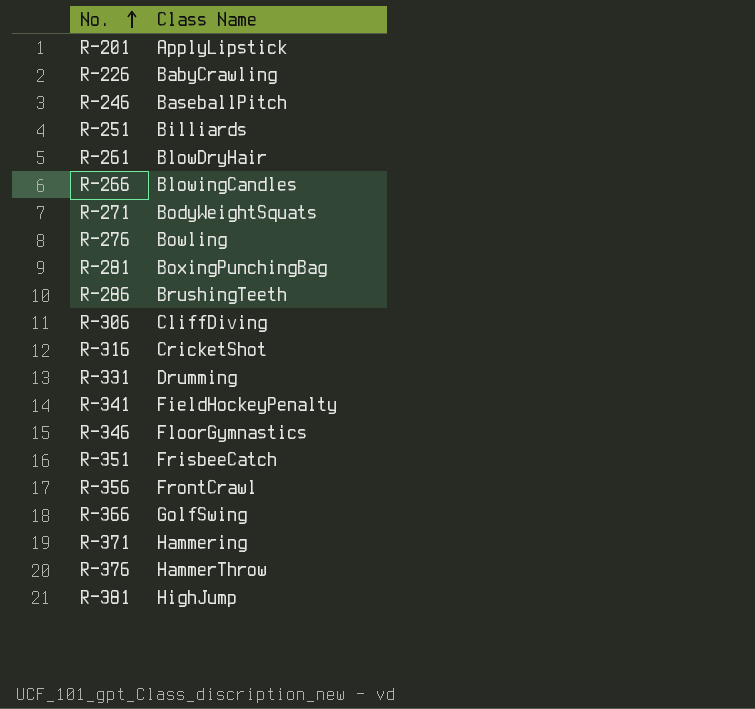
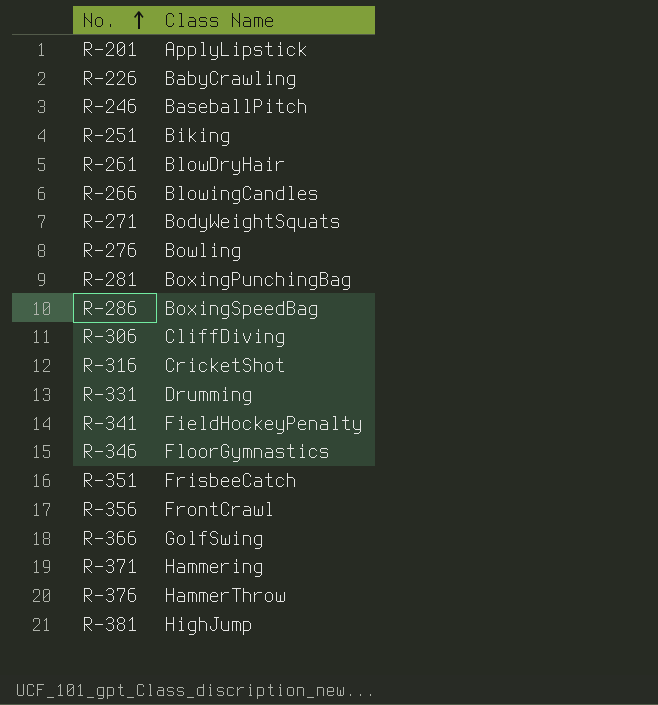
R-251 | Class Name: Billiards -> Biking
R-286 | Class Name: BrushingTeeth -> BoxingSpeedBag

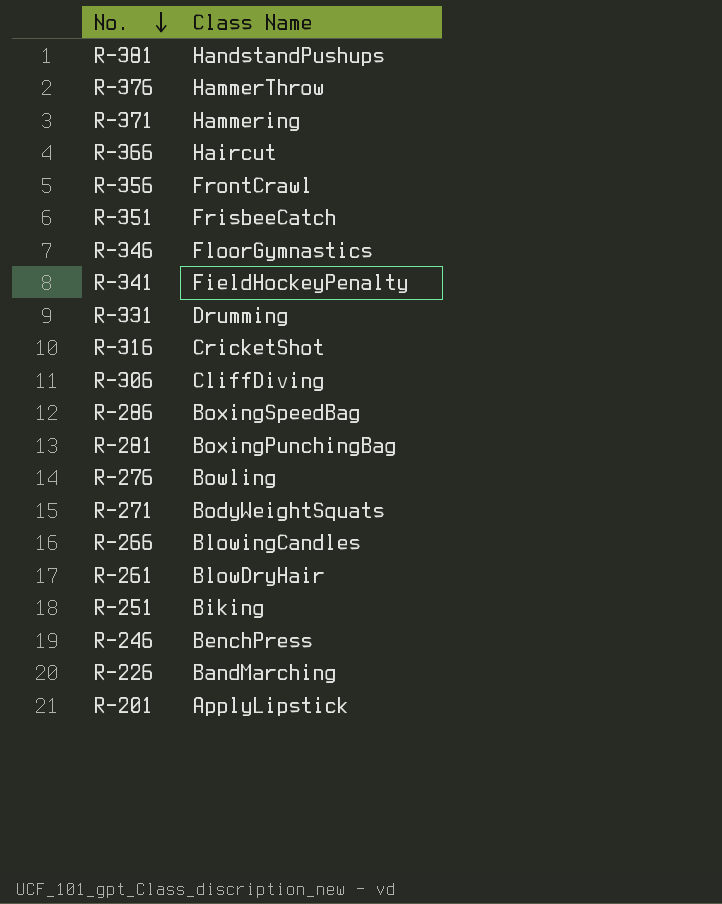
row order: No. ascending -> No. descending
R-381 | Class Name: HighJump -> HandstandPushups
R-366 | Class Name: GolfSwing -> Haircut
R-246 | Class Name: BaseballPitch -> BenchPress
R-226 | Class Name: BabyCrawling -> BandMarching

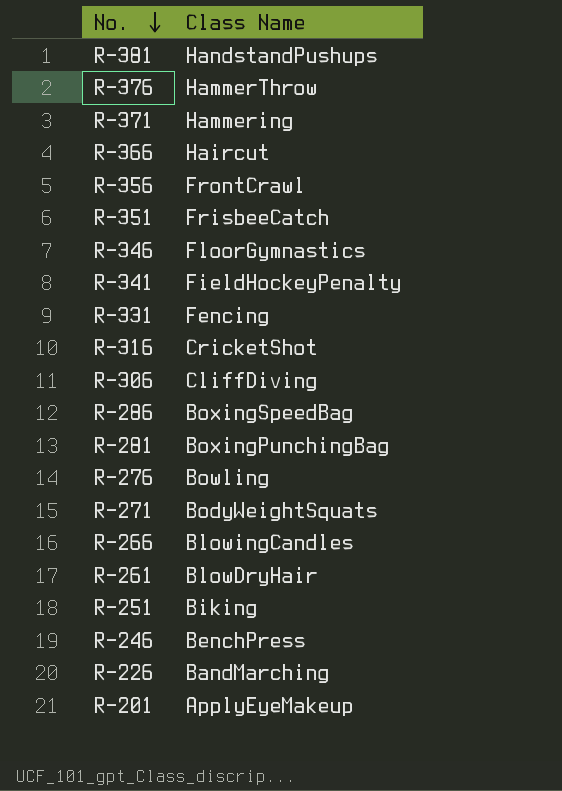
R-331 | Class Name: Drumming -> Fencing
R-201 | Class Name: ApplyLipstick -> ApplyEyeMakeup

